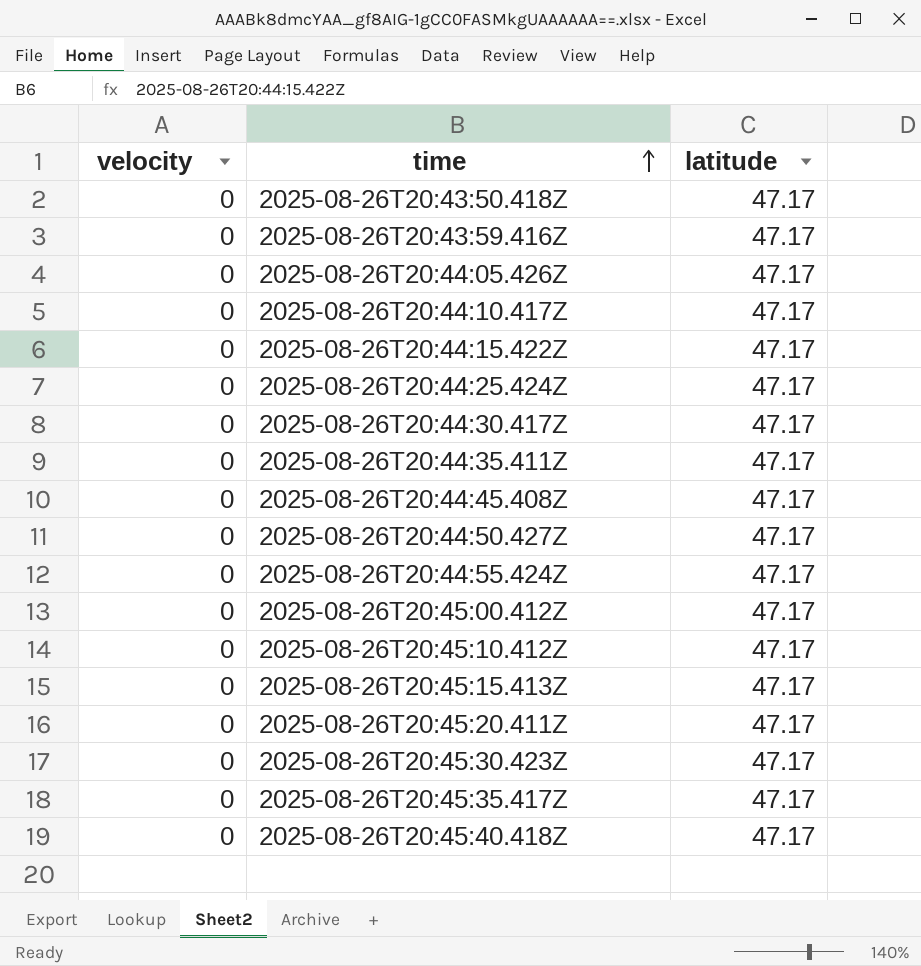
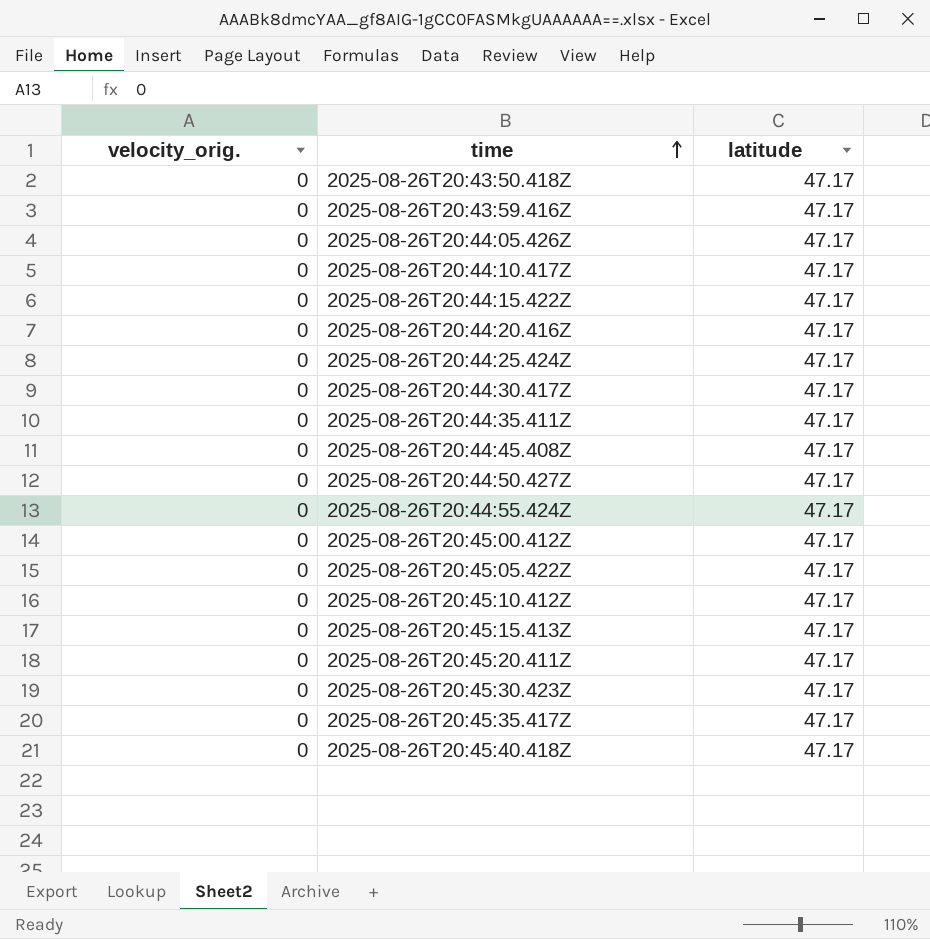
column name: velocity -> velocity_orig.
row 2025-08-26T20:44:20.416Z: none -> 0 | 47.17
row 2025-08-26T20:45:05.422Z: none -> 0 | 47.17

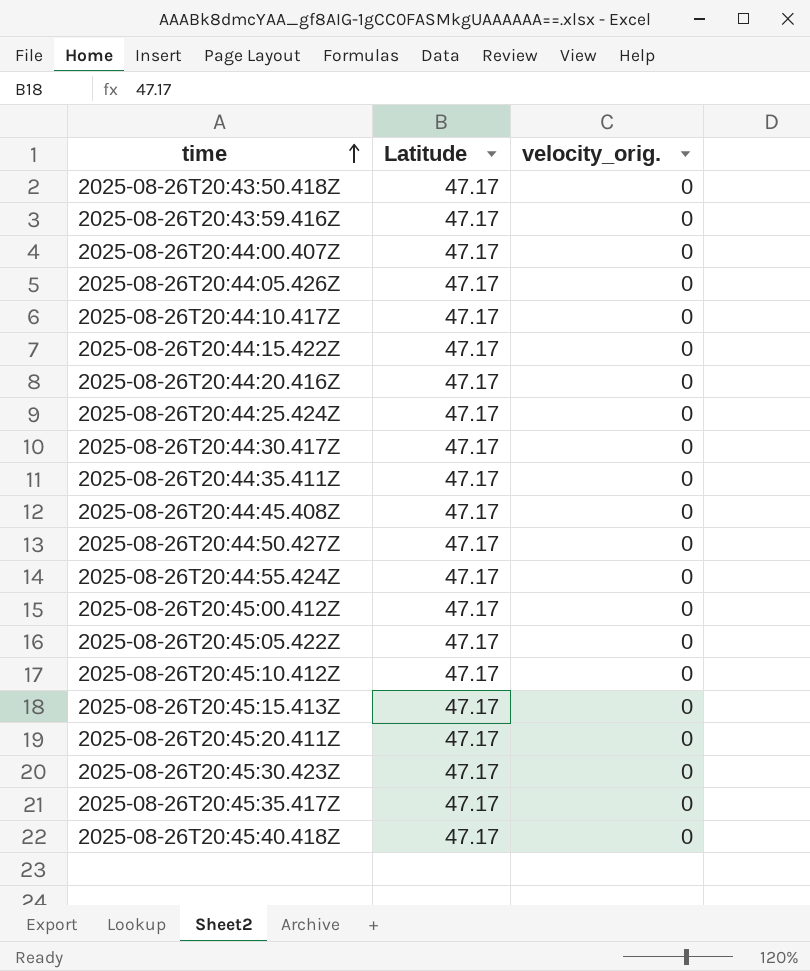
column name: latitude -> Latitude
column velocity_orig. | position: 1 -> 3
row 2025-08-26T20:44:00.407Z: none -> 47.17 | 0

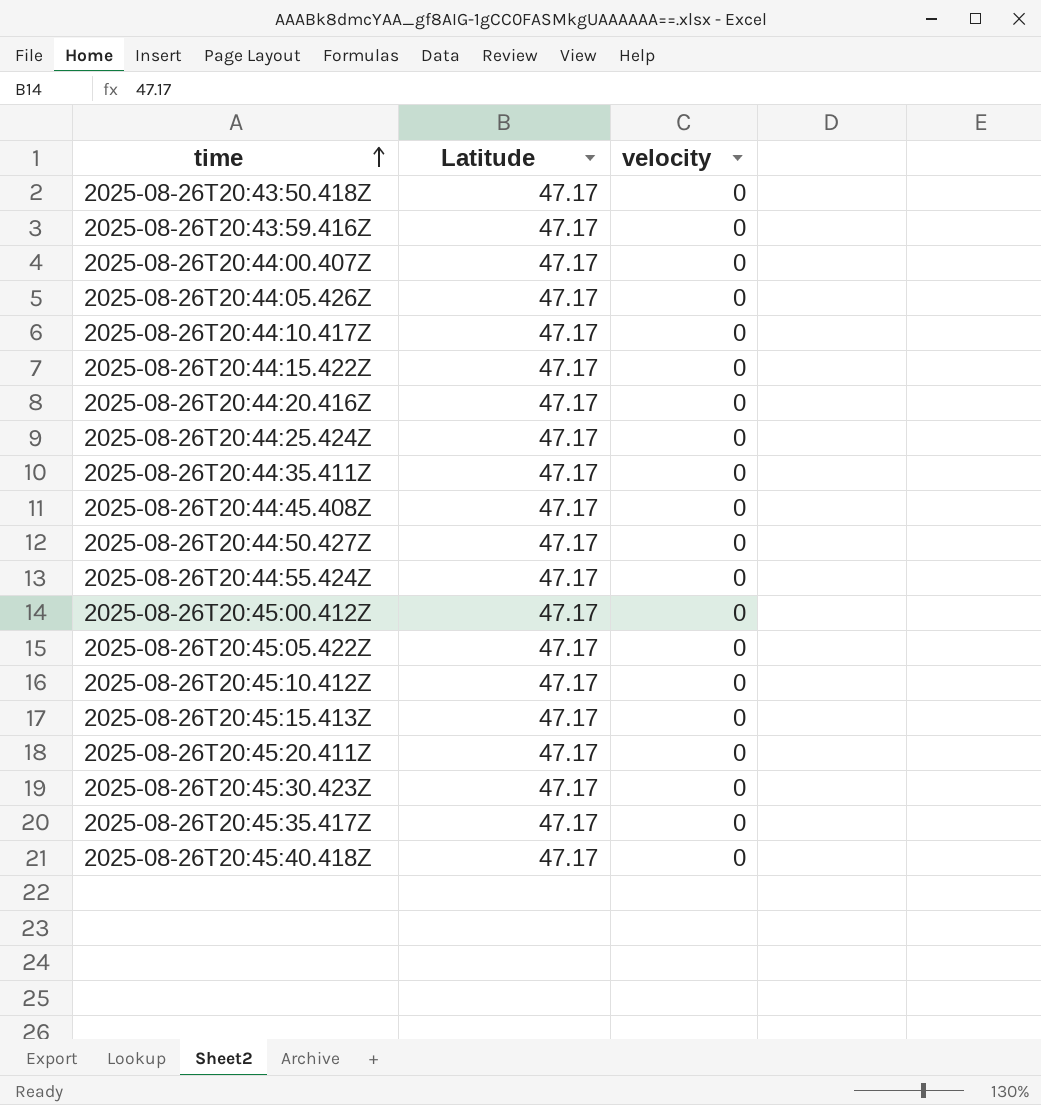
column name: velocity_orig. -> velocity
row 2025-08-26T20:44:30.417Z: 47.17 | 0 -> none

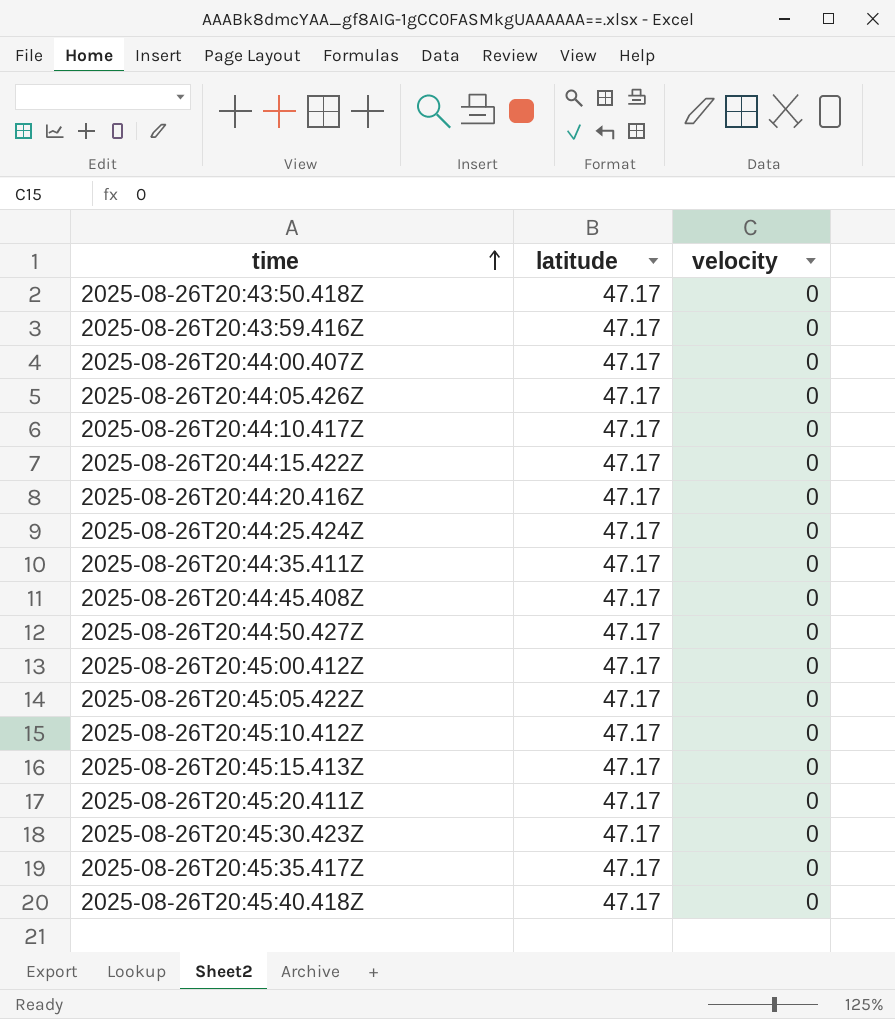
column name: Latitude -> latitude
row 2025-08-26T20:44:55.424Z: 47.17 | 0 -> none

